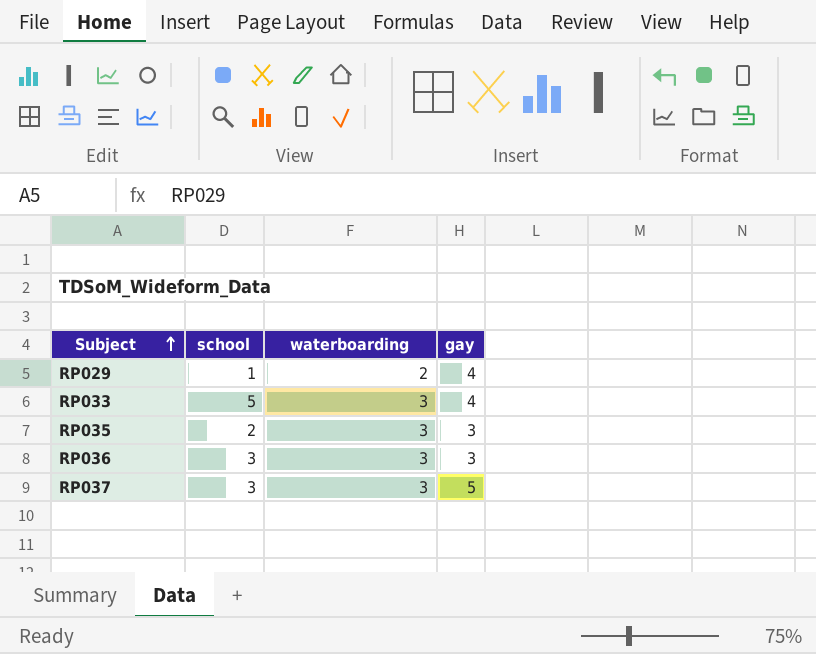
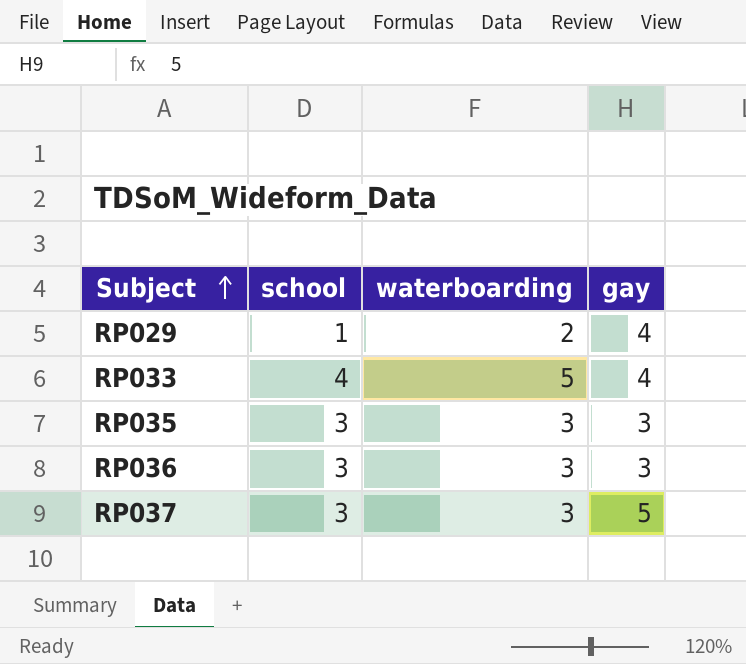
RP033 | school: 5 -> 4
RP033 | waterboarding: 3 -> 5
RP035 | school: 2 -> 3

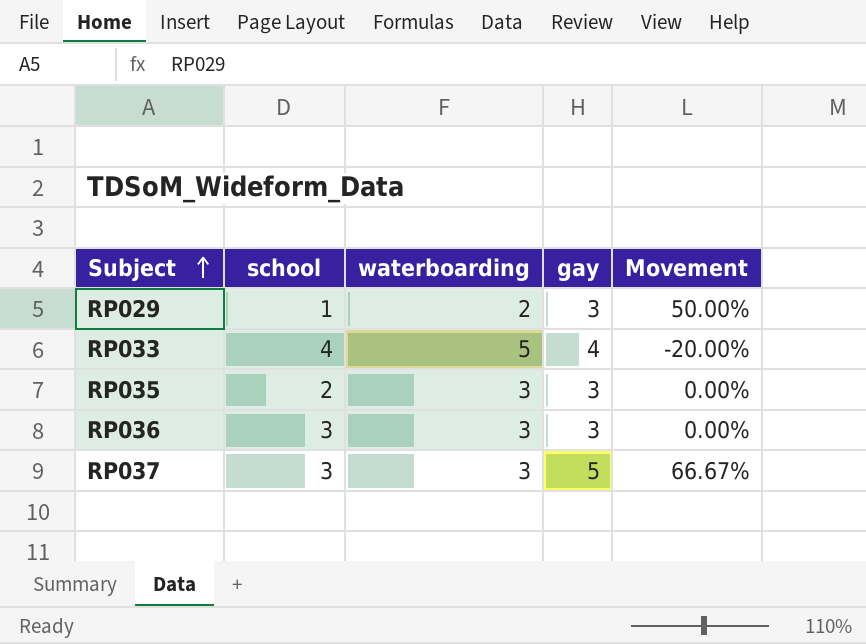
column Movement | formula: none -> ([gay] - [waterboarding]) / [waterboarding]
RP029 | gay: 4 -> 3
RP035 | school: 3 -> 2

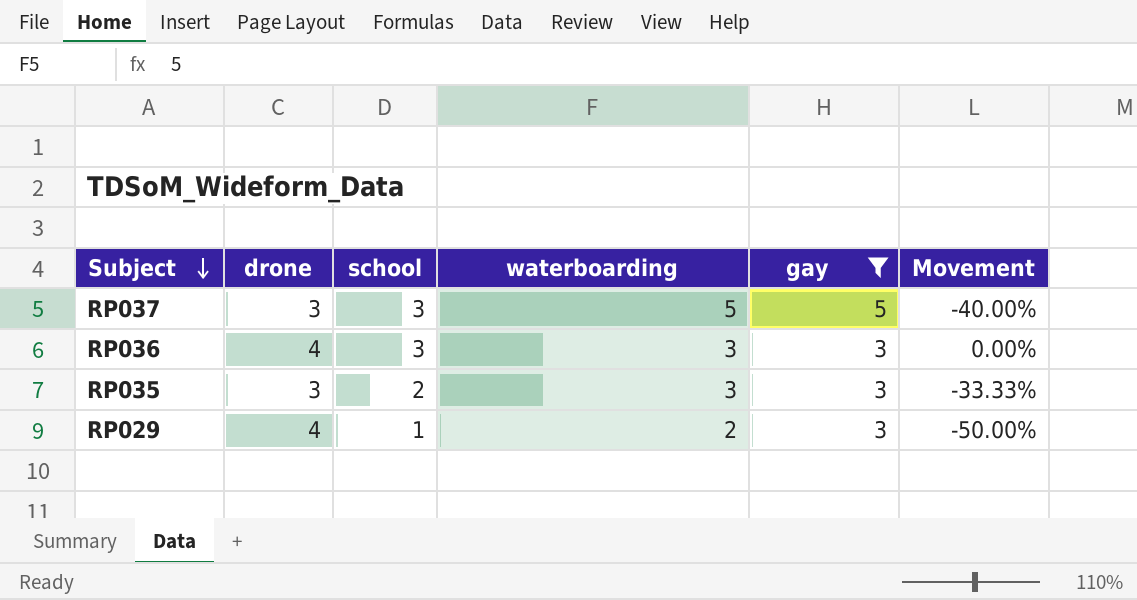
filter: none -> gay != 4
row order: Subject ascending -> Subject descending
column drone | position: none -> 2
column Movement | formula: ([gay] - [waterboarding]) / [waterboarding] -> ([school] - [waterboarding]) / [waterboarding]
RP037 | waterboarding: 3 -> 5

